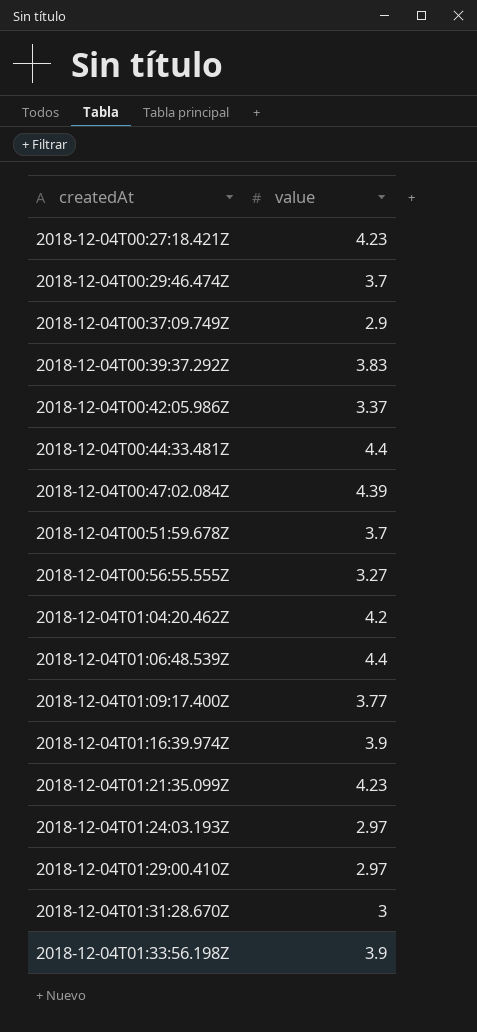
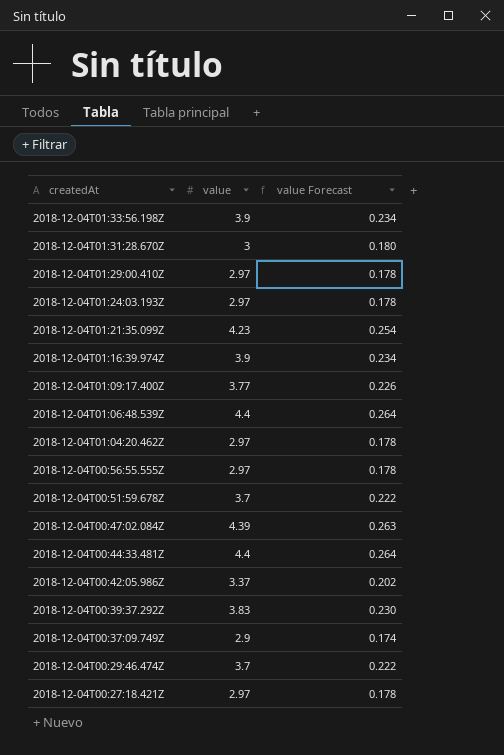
row order: createdAt ascending -> createdAt descending
column value Forecast | formula: none -> [value] * 0.06
2018-12-04T01:04:20.462Z | value: 4.2 -> 2.97
2018-12-04T00:56:55.555Z | value: 3.27 -> 2.97
2018-12-04T00:27:18.421Z | value: 4.23 -> 2.97

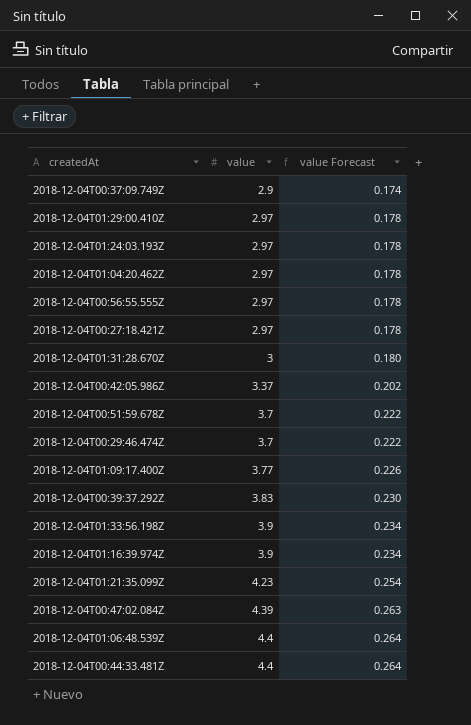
row order: createdAt descending -> value ascending

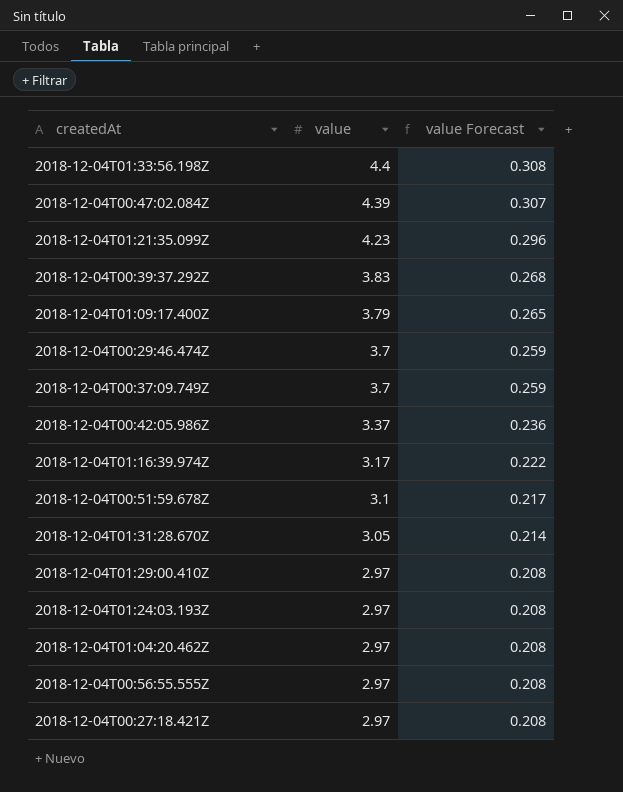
row order: value ascending -> value descending
column value Forecast | formula: [value] * 0.06 -> [value] * 0.07
row 2018-12-04T01:06:48.539Z: 4.4 | 0.264 -> none
row 2018-12-04T00:44:33.481Z: 4.4 | 0.264 -> none
2018-12-04T01:33:56.198Z | value: 3.9 -> 4.4
2018-12-04T01:09:17.400Z | value: 3.77 -> 3.79
2018-12-04T00:37:09.749Z | value: 2.9 -> 3.7
2018-12-04T01:16:39.974Z | value: 3.9 -> 3.17
2018-12-04T00:51:59.678Z | value: 3.7 -> 3.1
2018-12-04T01:31:28.670Z | value: 3 -> 3.05

